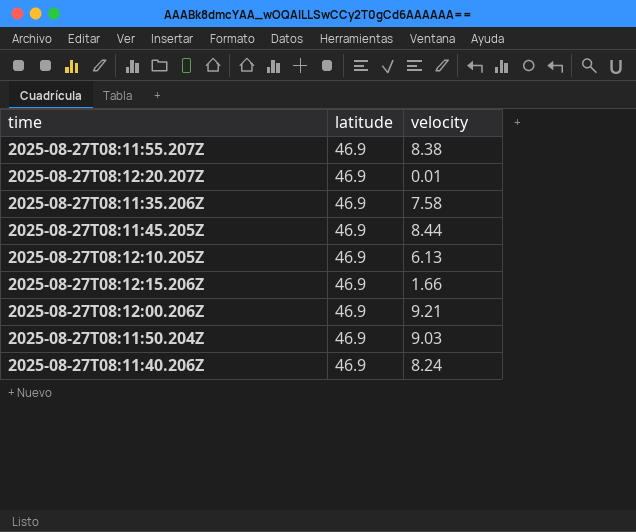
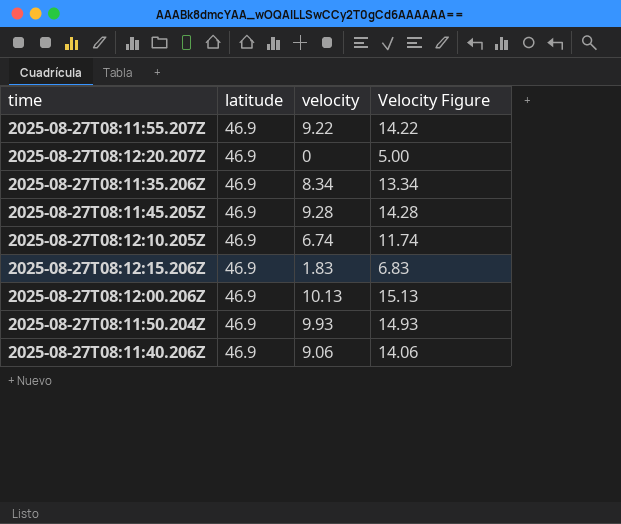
column Velocity Figure | formula: none -> [velocity] + 5
2025-08-27T08:11:55.207Z | velocity: 8.38 -> 9.22
2025-08-27T08:12:20.207Z | velocity: 0.01 -> 0
2025-08-27T08:11:35.206Z | velocity: 7.58 -> 8.34
2025-08-27T08:11:45.205Z | velocity: 8.44 -> 9.28
2025-08-27T08:12:10.205Z | velocity: 6.13 -> 6.74
2025-08-27T08:12:15.206Z | velocity: 1.66 -> 1.83
2025-08-27T08:12:00.206Z | velocity: 9.21 -> 10.13
2025-08-27T08:11:50.204Z | velocity: 9.03 -> 9.93
2025-08-27T08:11:40.206Z | velocity: 8.24 -> 9.06

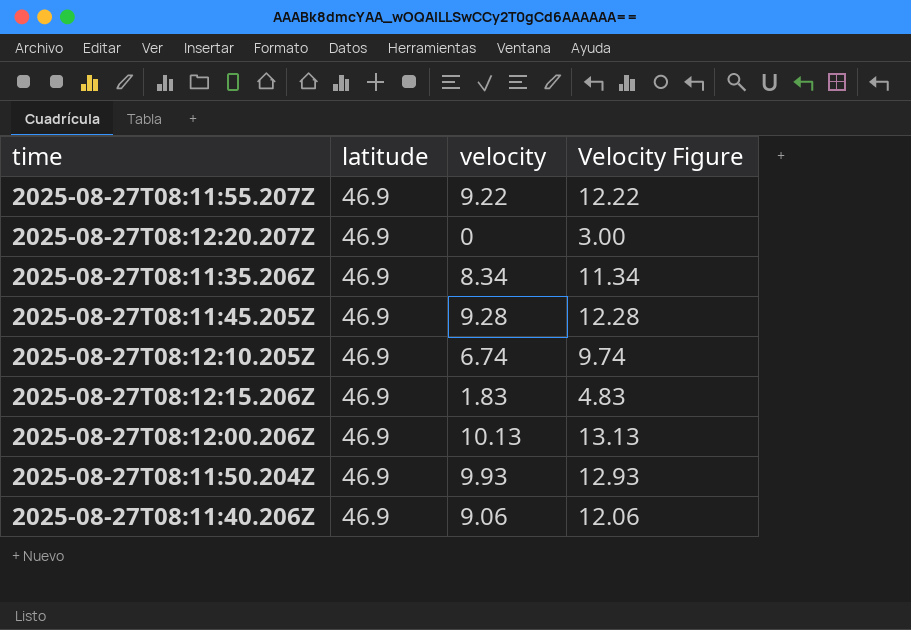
column Velocity Figure | formula: [velocity] + 5 -> [velocity] + 3

